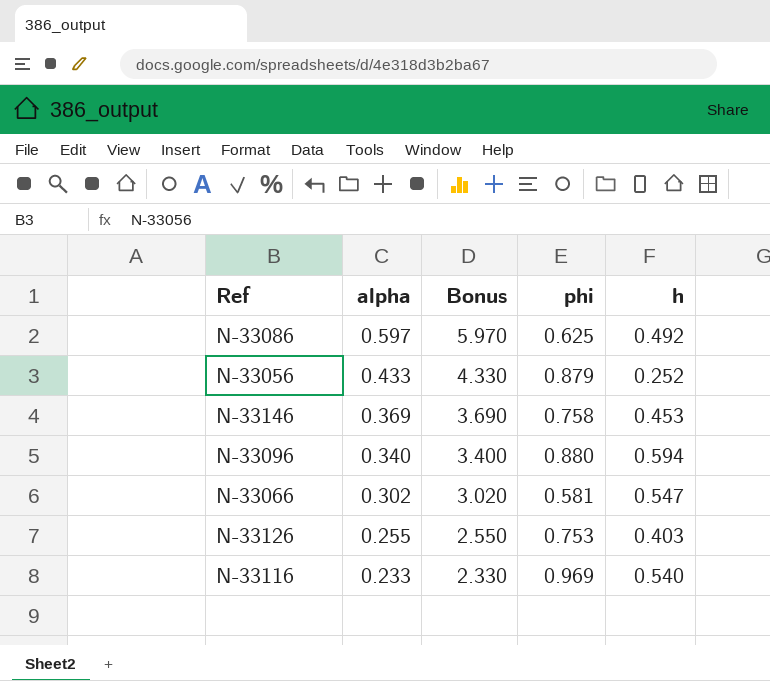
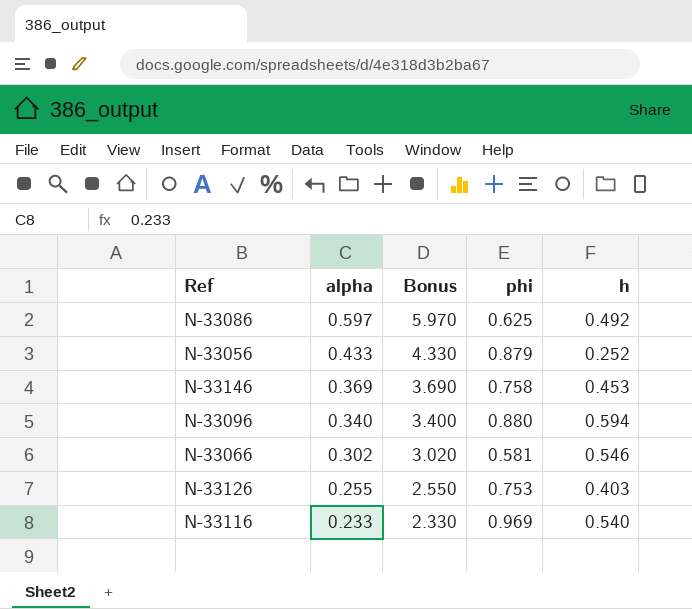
N-33066 | h: 0.547 -> 0.546

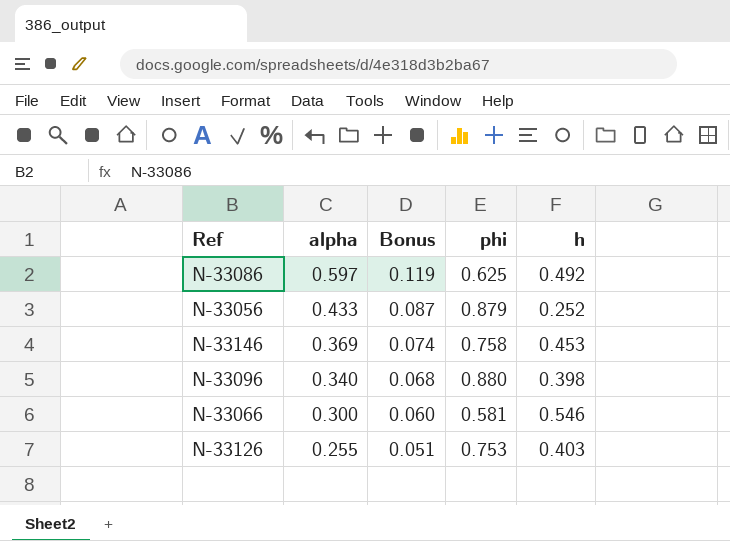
column Bonus | formula: [alpha] * 10 -> [alpha] * 0.2
row N-33116: 0.233 | 2.330 | 0.969 | 0.540 -> none
N-33096 | h: 0.594 -> 0.398
N-33066 | alpha: 0.302 -> 0.300

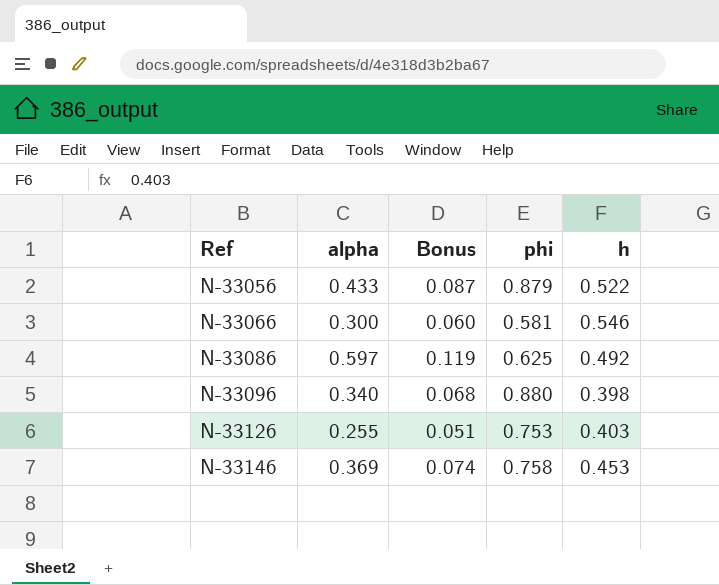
row order: alpha descending -> Ref ascending
N-33056 | h: 0.252 -> 0.522

